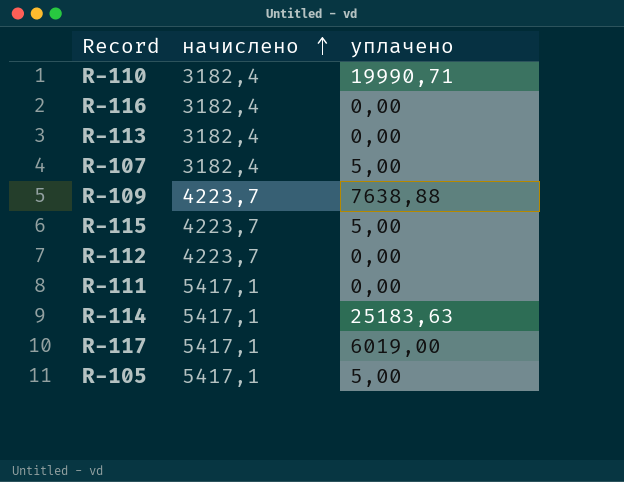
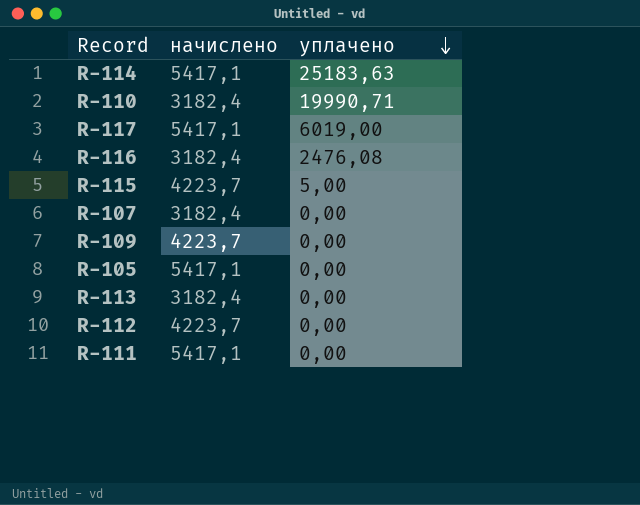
row order: начислено ascending -> уплачено descending
R-116 | уплачено: 0,00 -> 2476,08
R-107 | уплачено: 5,00 -> 0,00
R-109 | уплачено: 7638,88 -> 0,00
R-105 | уплачено: 5,00 -> 0,00

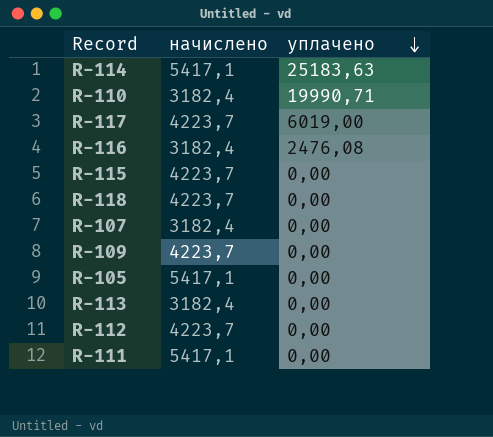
R-117 | начислено: 5417,1 -> 4223,7
R-115 | уплачено: 5,00 -> 0,00
row R-118: none -> 4223,7 | 0,00

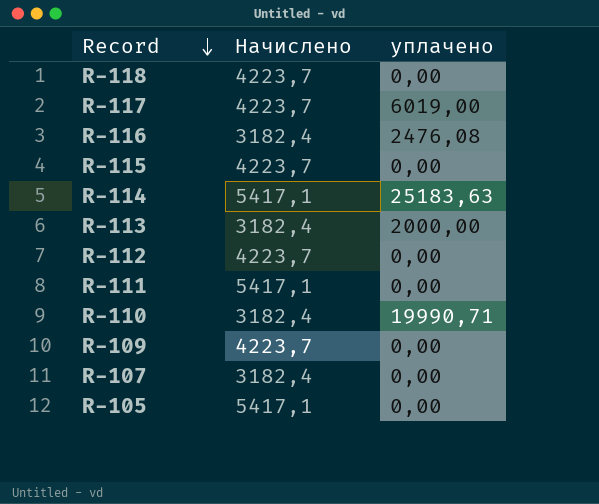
row order: уплачено descending -> Record descending
column name: начислено -> Начислено
R-113 | уплачено: 0,00 -> 2000,00

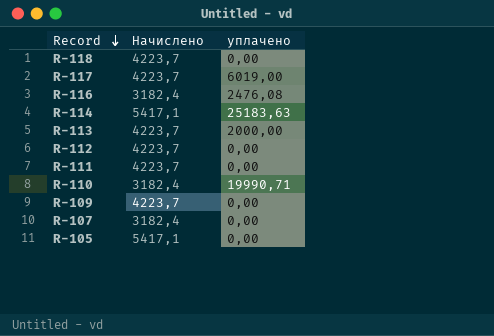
row R-115: 4223,7 | 0,00 -> none
R-113 | Начислено: 3182,4 -> 4223,7
R-111 | Начислено: 5417,1 -> 4223,7

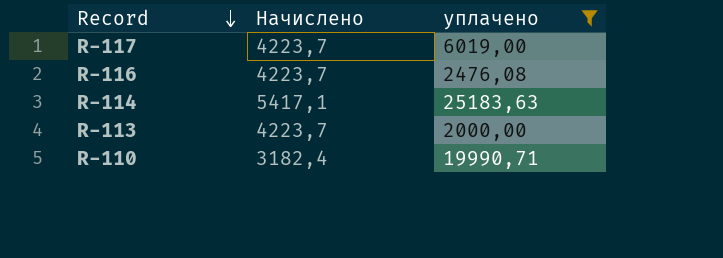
filter: none -> уплачено != 0,00
R-116 | Начислено: 3182,4 -> 4223,7

